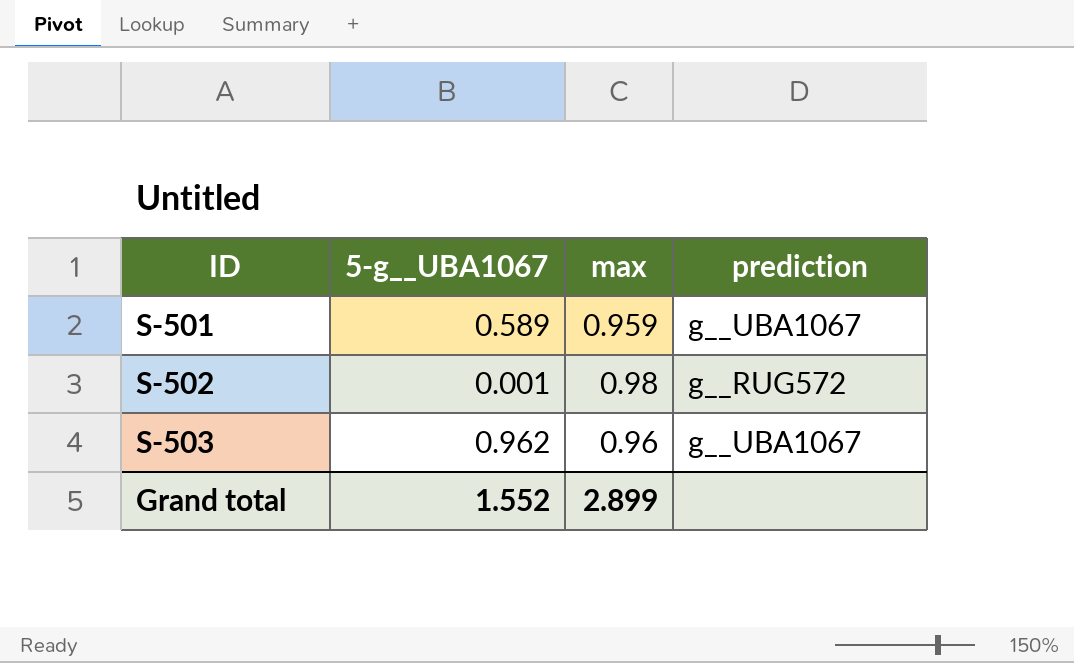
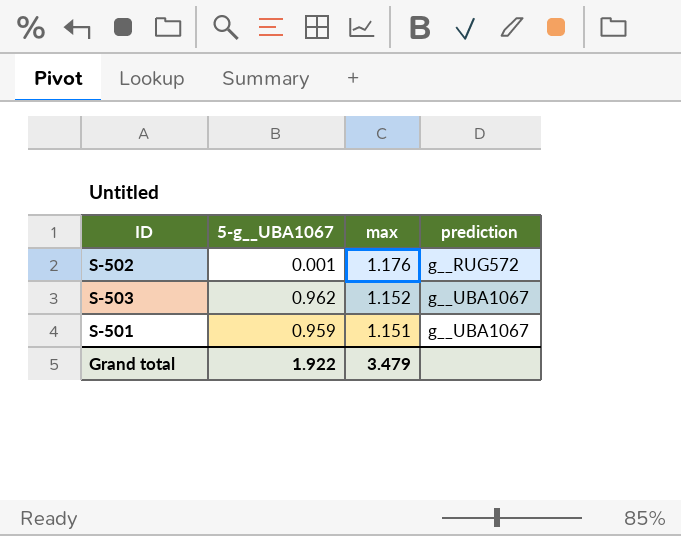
row order: ID ascending -> max descending
S-502 | max: 0.98 -> 1.176
S-503 | max: 0.96 -> 1.152
S-501 | 5-g__UBA1067: 0.589 -> 0.959
S-501 | max: 0.959 -> 1.151
Grand total | 5-g__UBA1067: 1.552 -> 1.922
Grand total | max: 2.899 -> 3.479

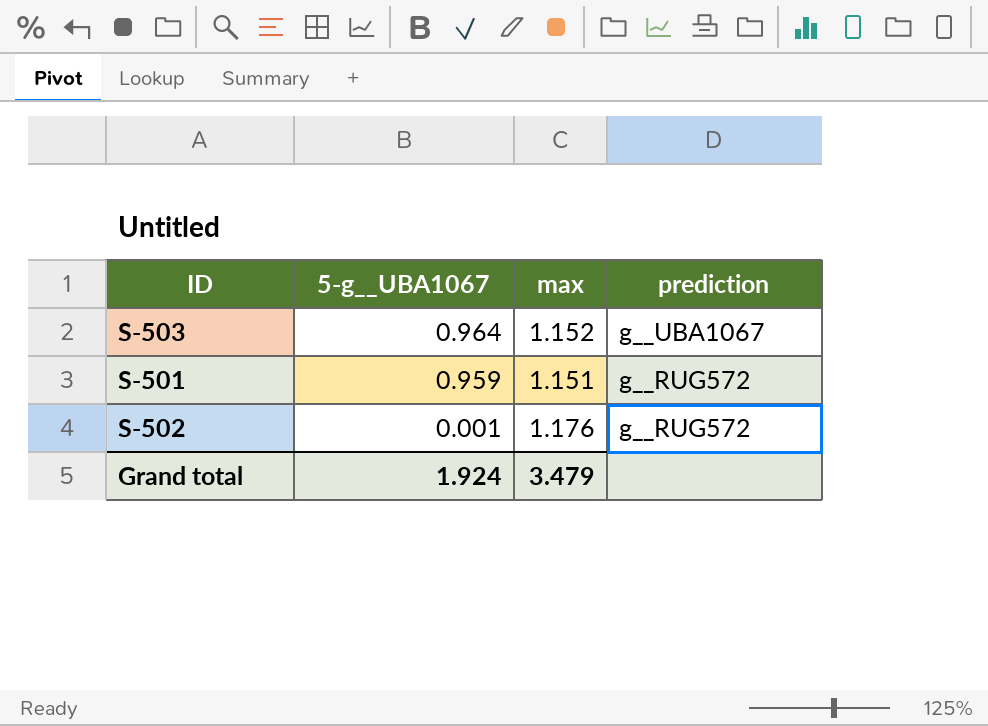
row order: max descending -> 5-g__UBA1067 descending
S-503 | 5-g__UBA1067: 0.962 -> 0.964
S-501 | prediction: g__UBA1067 -> g__RUG572
Grand total | 5-g__UBA1067: 1.922 -> 1.924

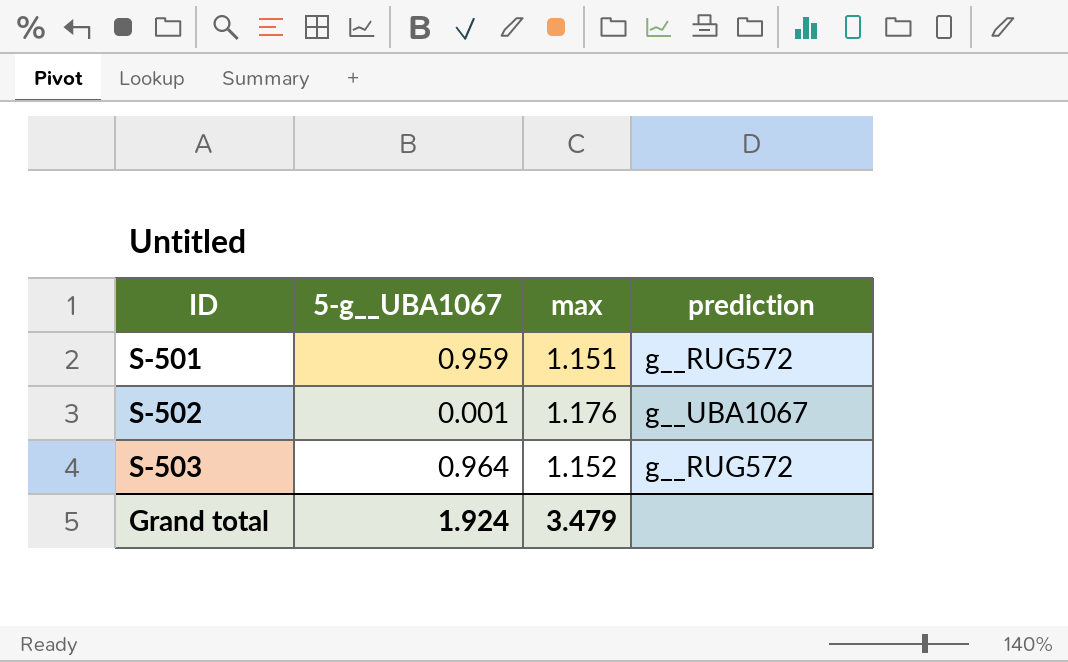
row order: 5-g__UBA1067 descending -> ID ascending
S-502 | prediction: g__RUG572 -> g__UBA1067
S-503 | prediction: g__UBA1067 -> g__RUG572

